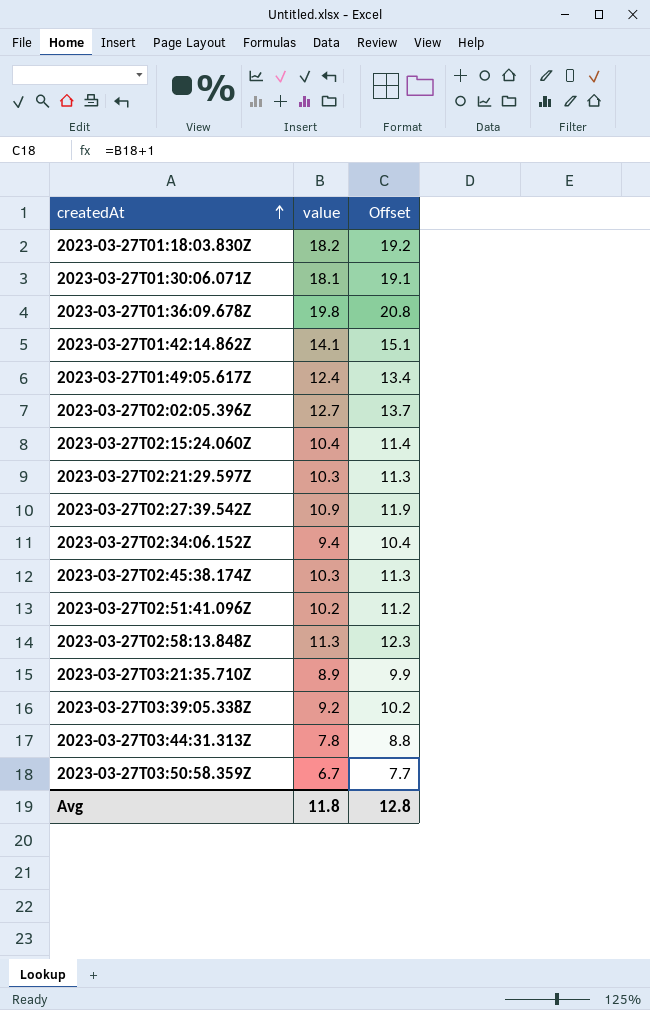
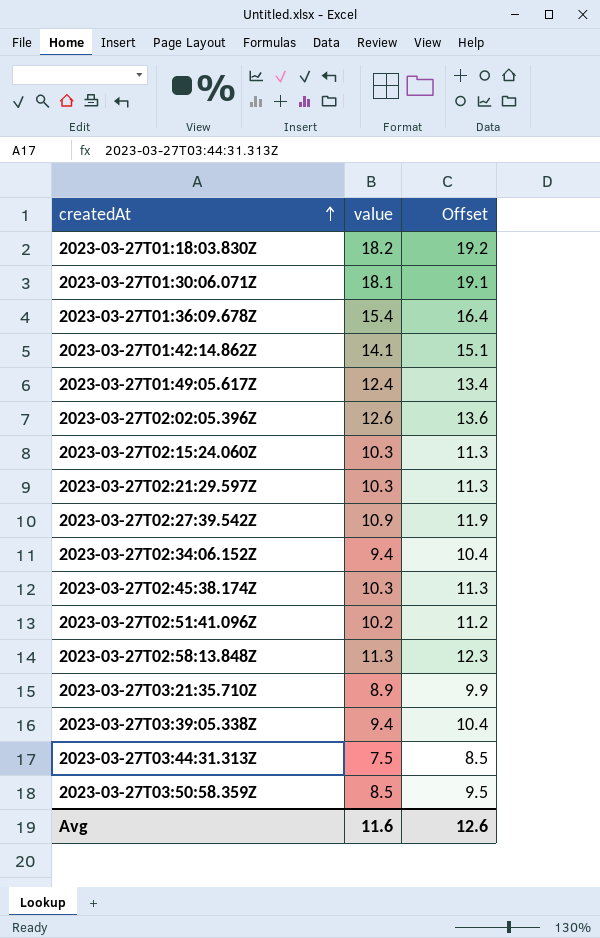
2023-03-27T01:36:09.678Z | value: 19.8 -> 15.4
2023-03-27T01:36:09.678Z | Offset: 20.8 -> 16.4
2023-03-27T02:02:05.396Z | value: 12.7 -> 12.6
2023-03-27T02:02:05.396Z | Offset: 13.7 -> 13.6
2023-03-27T02:15:24.060Z | value: 10.4 -> 10.3
2023-03-27T02:15:24.060Z | Offset: 11.4 -> 11.3
2023-03-27T03:39:05.338Z | value: 9.2 -> 9.4
2023-03-27T03:39:05.338Z | Offset: 10.2 -> 10.4
2023-03-27T03:44:31.313Z | value: 7.8 -> 7.5
2023-03-27T03:44:31.313Z | Offset: 8.8 -> 8.5
2023-03-27T03:50:58.359Z | value: 6.7 -> 8.5
2023-03-27T03:50:58.359Z | Offset: 7.7 -> 9.5
Avg | value: 11.8 -> 11.6
Avg | Offset: 12.8 -> 12.6

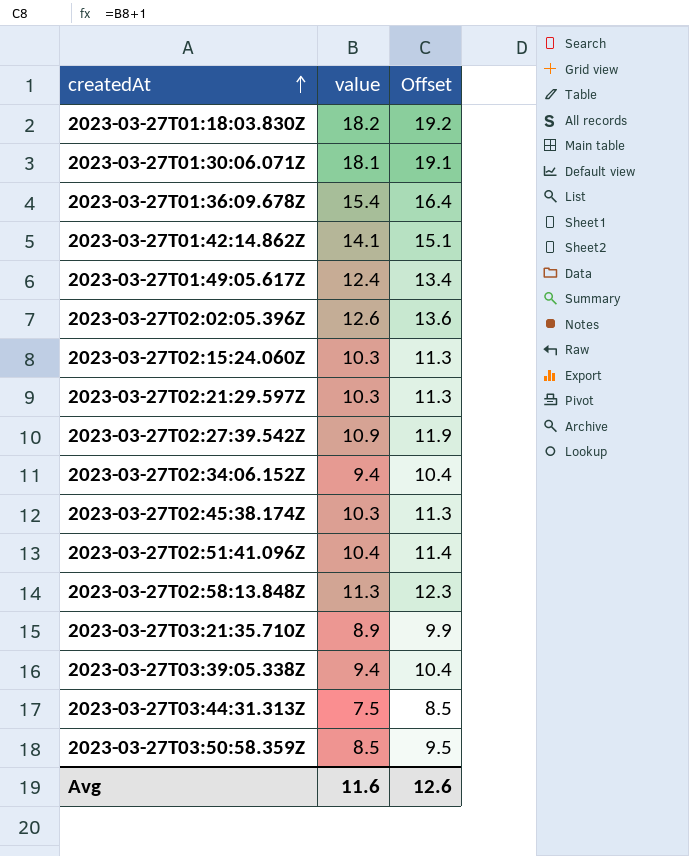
2023-03-27T02:51:41.096Z | value: 10.2 -> 10.4
2023-03-27T02:51:41.096Z | Offset: 11.2 -> 11.4

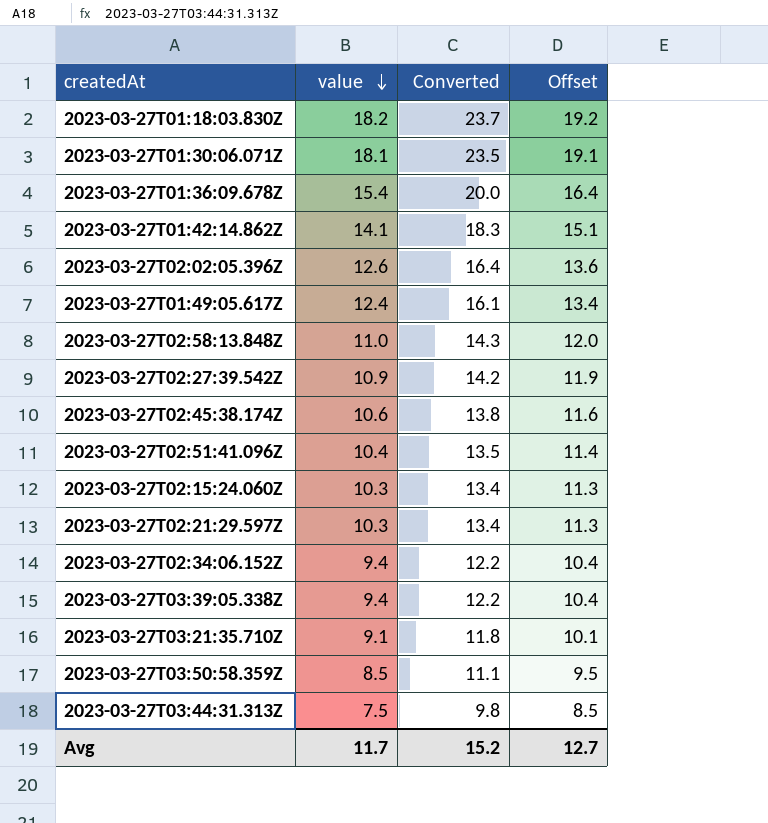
row order: createdAt ascending -> value descending
column Converted | formula: none -> [value] * 1.3
2023-03-27T02:58:13.848Z | value: 11.3 -> 11.0
2023-03-27T02:58:13.848Z | Offset: 12.3 -> 12.0
2023-03-27T02:45:38.174Z | value: 10.3 -> 10.6
2023-03-27T02:45:38.174Z | Offset: 11.3 -> 11.6
2023-03-27T03:21:35.710Z | value: 8.9 -> 9.1
2023-03-27T03:21:35.710Z | Offset: 9.9 -> 10.1
Avg | value: 11.6 -> 11.7
Avg | Offset: 12.6 -> 12.7

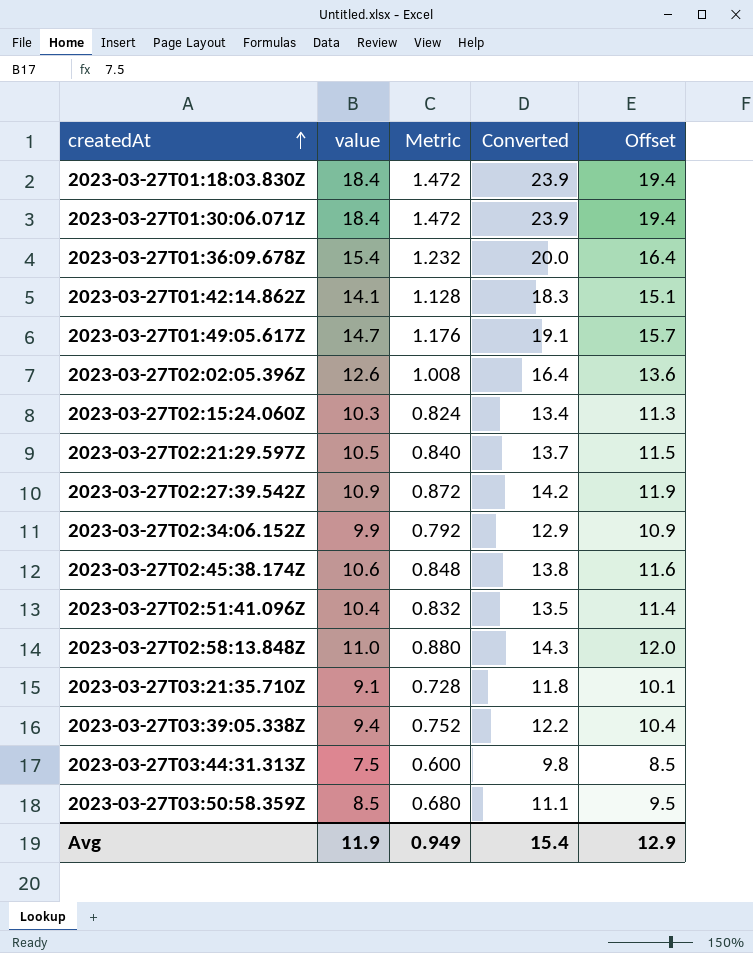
row order: value descending -> createdAt ascending
column Metric | formula: none -> [value] * 0.08
2023-03-27T01:18:03.830Z | value: 18.2 -> 18.4
2023-03-27T01:18:03.830Z | Converted: 23.7 -> 23.9
2023-03-27T01:18:03.830Z | Offset: 19.2 -> 19.4
2023-03-27T01:30:06.071Z | value: 18.1 -> 18.4
2023-03-27T01:30:06.071Z | Converted: 23.5 -> 23.9
2023-03-27T01:30:06.071Z | Offset: 19.1 -> 19.4
2023-03-27T01:49:05.617Z | value: 12.4 -> 14.7
2023-03-27T01:49:05.617Z | Converted: 16.1 -> 19.1
2023-03-27T01:49:05.617Z | Offset: 13.4 -> 15.7
2023-03-27T02:21:29.597Z | value: 10.3 -> 10.5
2023-03-27T02:21:29.597Z | Converted: 13.4 -> 13.7
2023-03-27T02:21:29.597Z | Offset: 11.3 -> 11.5
2023-03-27T02:34:06.152Z | value: 9.4 -> 9.9
2023-03-27T02:34:06.152Z | Converted: 12.2 -> 12.9
2023-03-27T02:34:06.152Z | Offset: 10.4 -> 10.9
Avg | value: 11.7 -> 11.9
Avg | Converted: 15.2 -> 15.4
Avg | Offset: 12.7 -> 12.9

